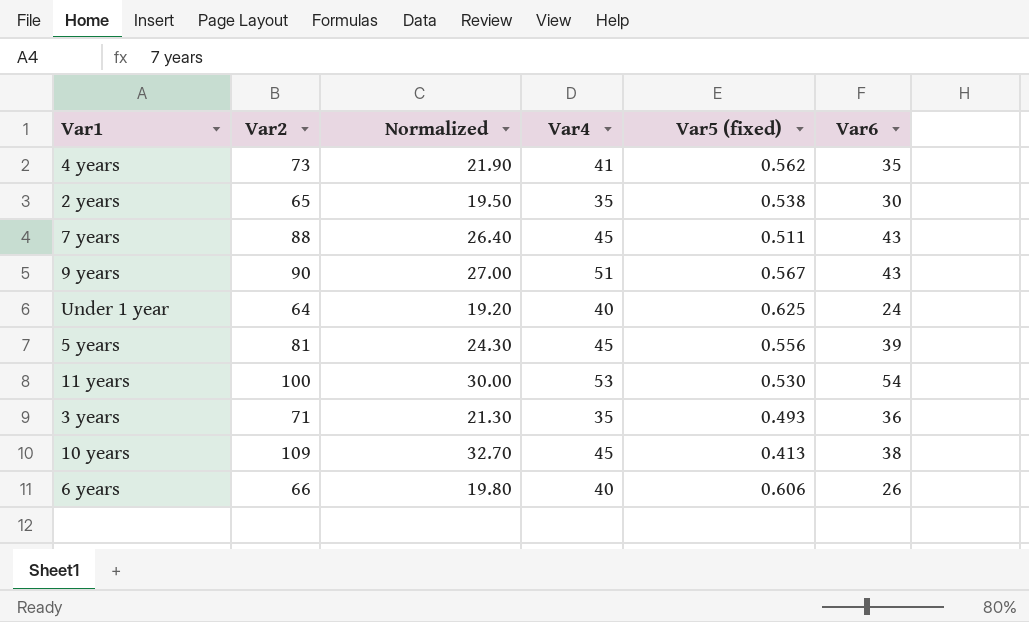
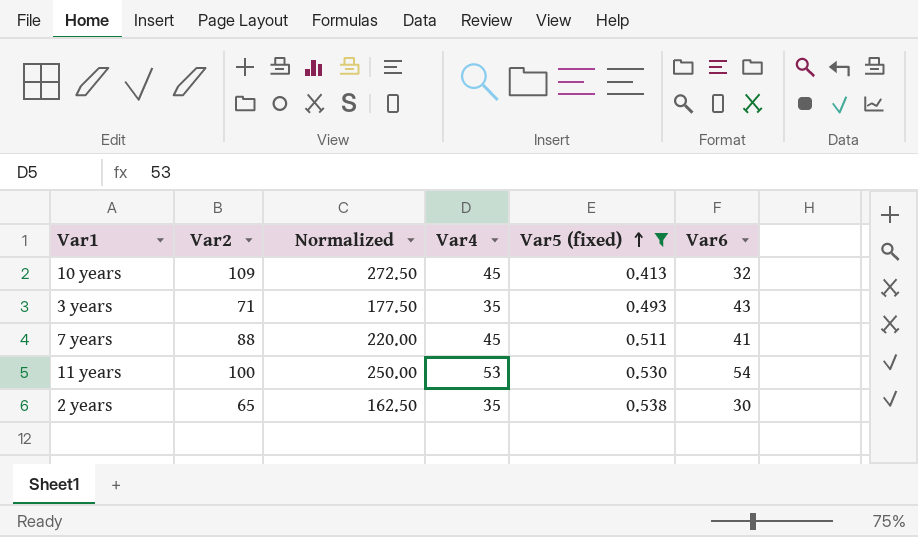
filter: none -> Var5 (fixed) <= 0.538
row order: none -> Var5 (fixed) ascending
column Normalized | formula: [Var2] * 0.3 -> [Var2] * 2.5
10 years | Var6: 38 -> 32
3 years | Var6: 36 -> 43
7 years | Var6: 43 -> 41

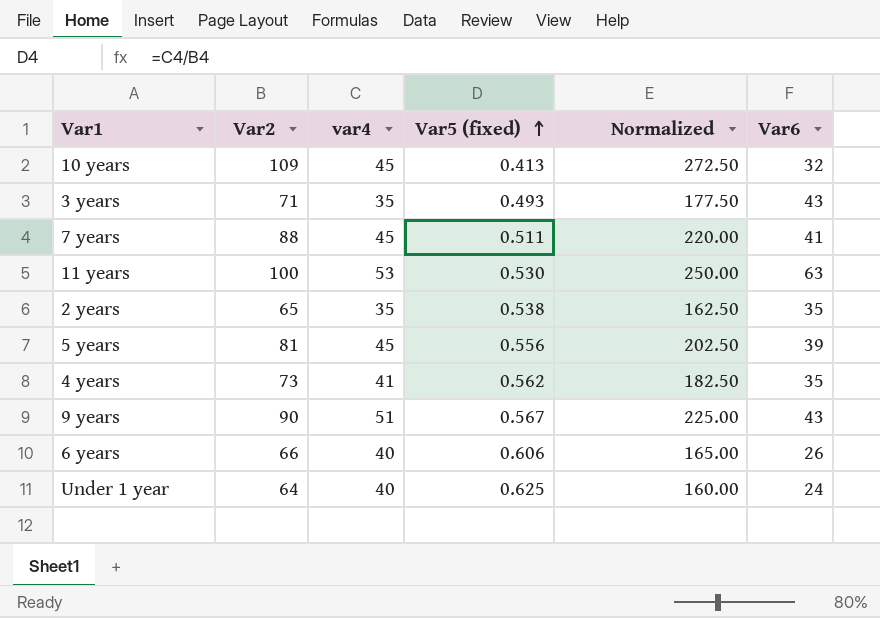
filter: Var5 (fixed) <= 0.538 -> none
column name: Var4 -> var4
column Normalized | position: 3 -> 5
11 years | Var6: 54 -> 63
2 years | Var6: 30 -> 35

